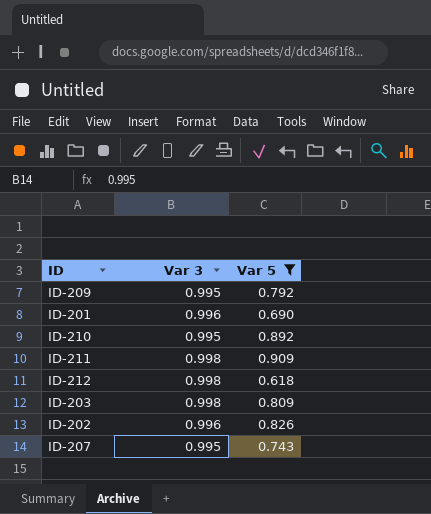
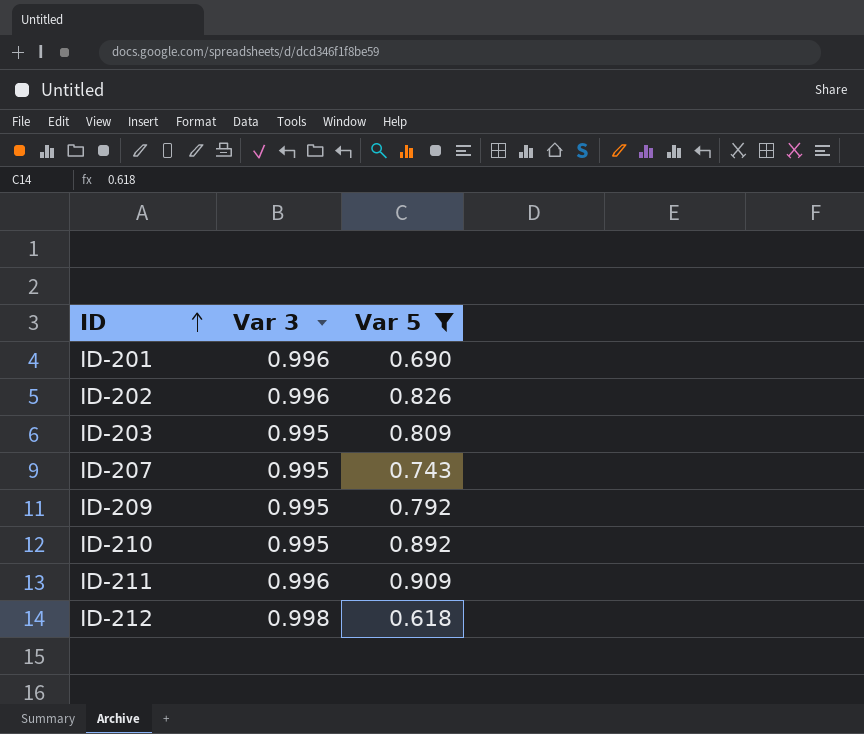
row order: none -> ID ascending
ID-203 | Var 3: 0.998 -> 0.995
ID-211 | Var 3: 0.998 -> 0.996

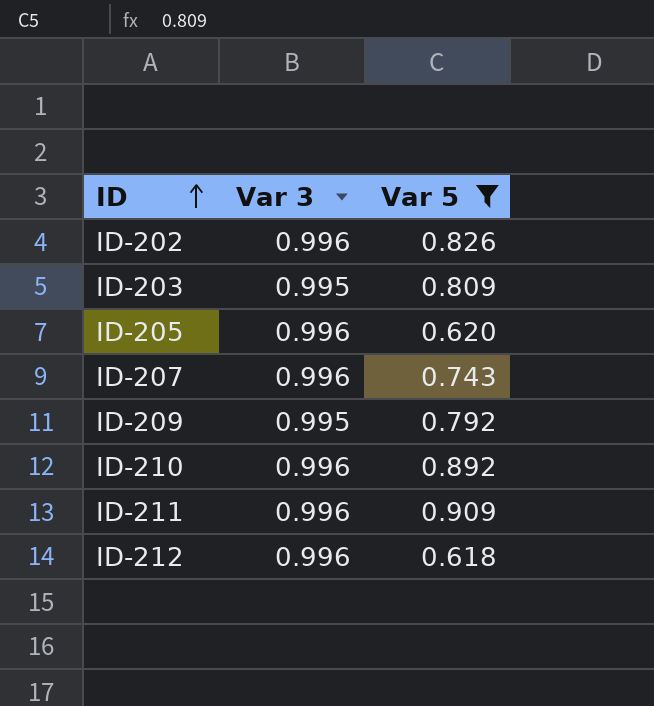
row ID-201: 0.996 | 0.690 -> none
row ID-205: none -> 0.996 | 0.620
ID-207 | Var 3: 0.995 -> 0.996
ID-210 | Var 3: 0.995 -> 0.996
ID-212 | Var 3: 0.998 -> 0.996

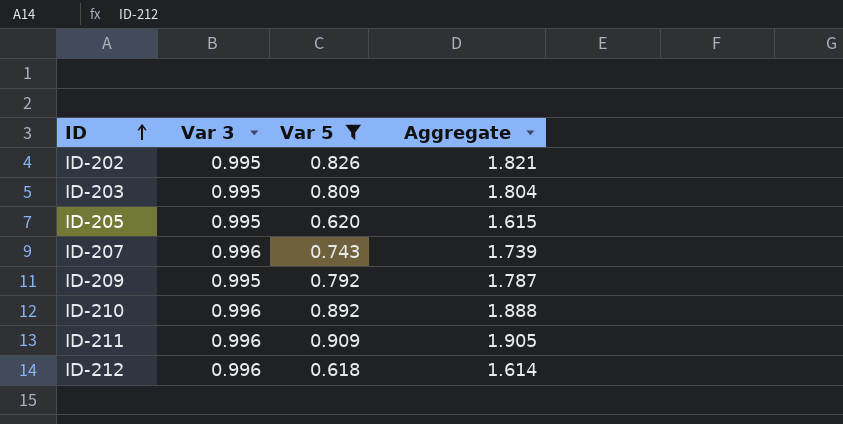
column Aggregate | formula: none -> [Var 3] + [Var 5]
ID-202 | Var 3: 0.996 -> 0.995
ID-205 | Var 3: 0.996 -> 0.995

